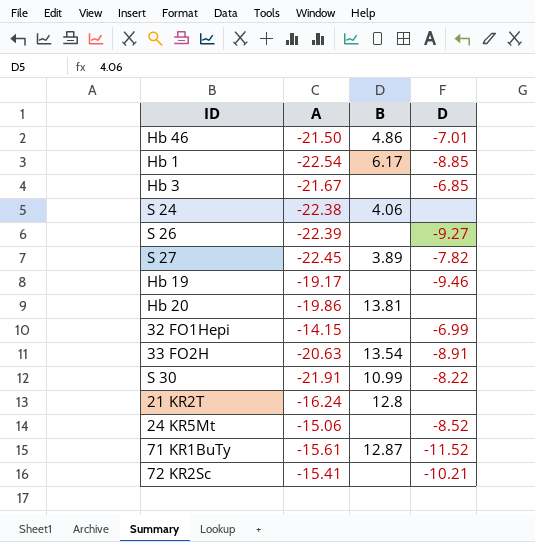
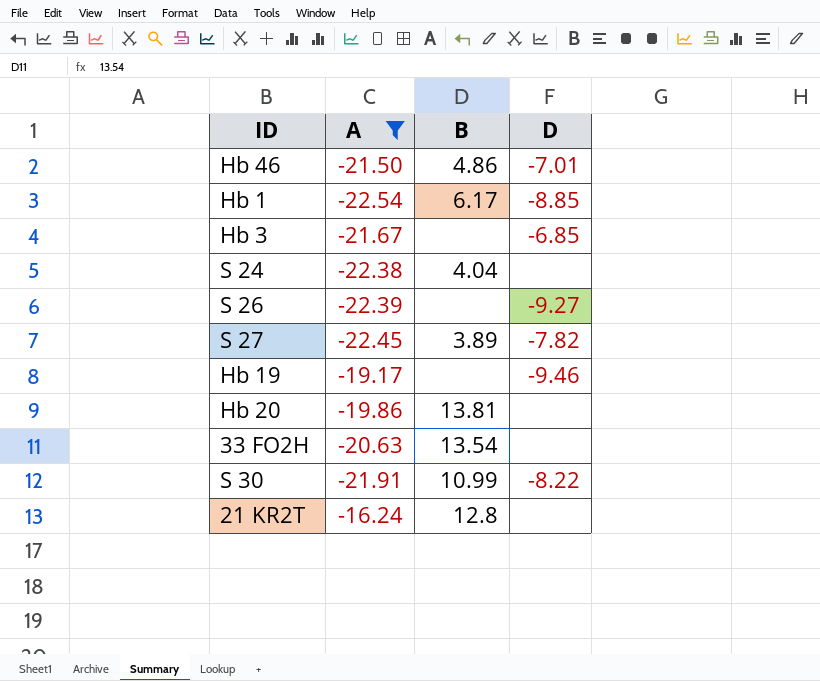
filter: none -> A <= -16.24
S 24 | B: 4.06 -> 4.04
33 FO2H | D: -8.91 -> none

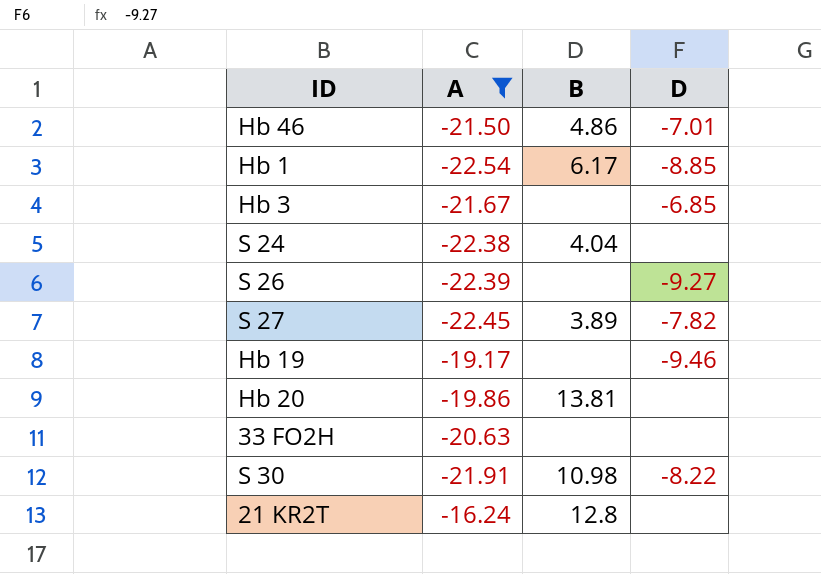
33 FO2H | B: 13.54 -> none
S 30 | B: 10.99 -> 10.98

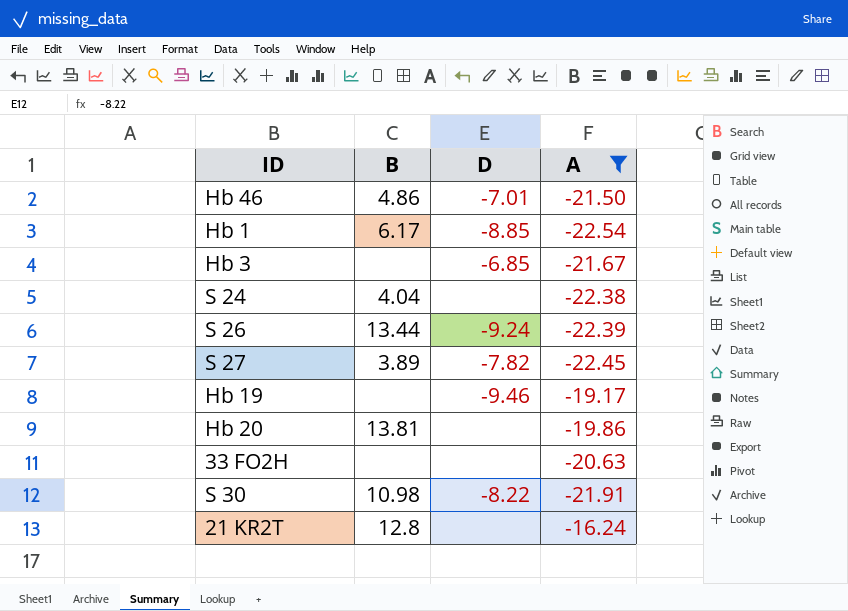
column A | position: 2 -> 4
S 26 | B: none -> 13.44
S 26 | D: -9.27 -> -9.24

